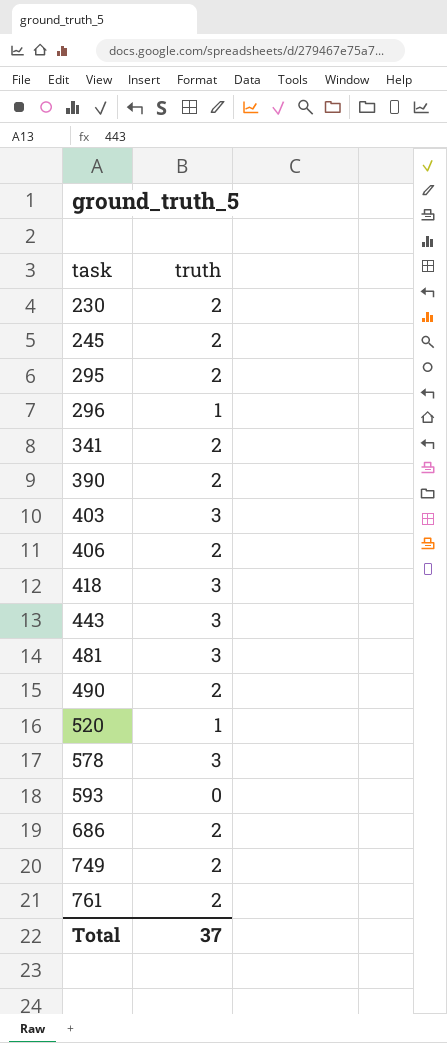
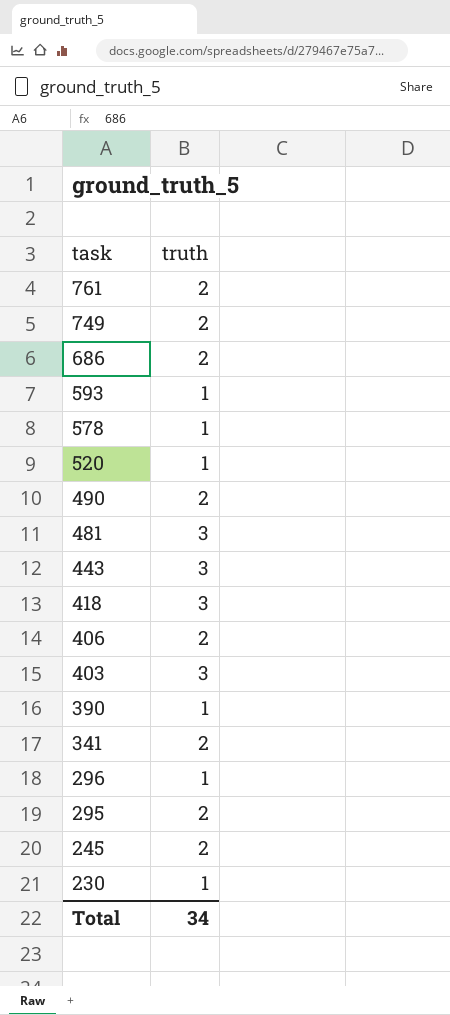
row order: task ascending -> task descending
593 | truth: 0 -> 1
578 | truth: 3 -> 1
390 | truth: 2 -> 1
230 | truth: 2 -> 1
Total | truth: 37 -> 34

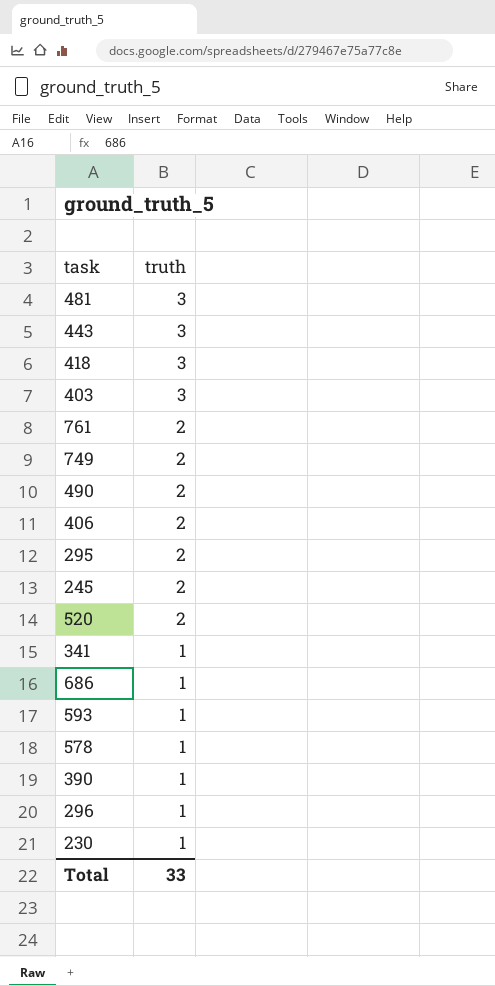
row order: task descending -> truth descending
520 | truth: 1 -> 2
341 | truth: 2 -> 1
686 | truth: 2 -> 1
Total | truth: 34 -> 33

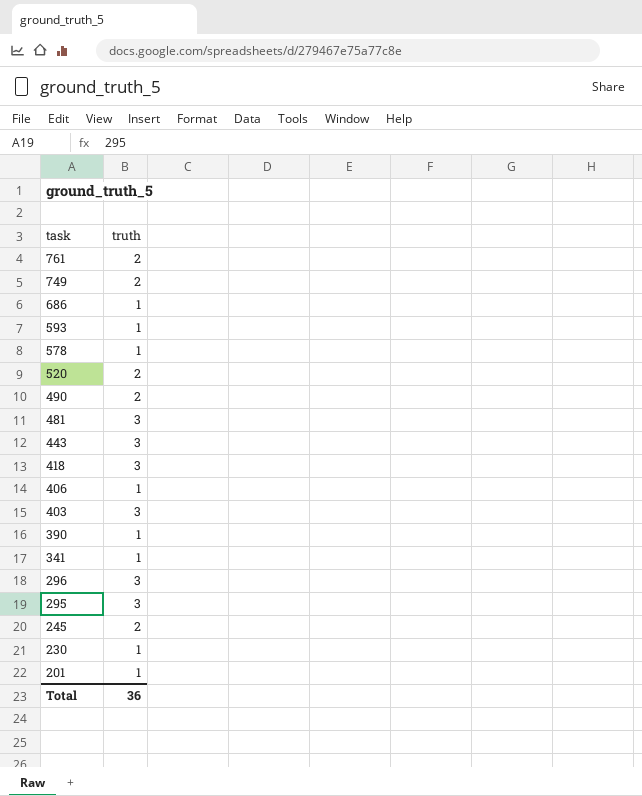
row order: truth descending -> task descending
406 | truth: 2 -> 1
296 | truth: 1 -> 3
295 | truth: 2 -> 3
row 201: none -> 1
Total | truth: 33 -> 36

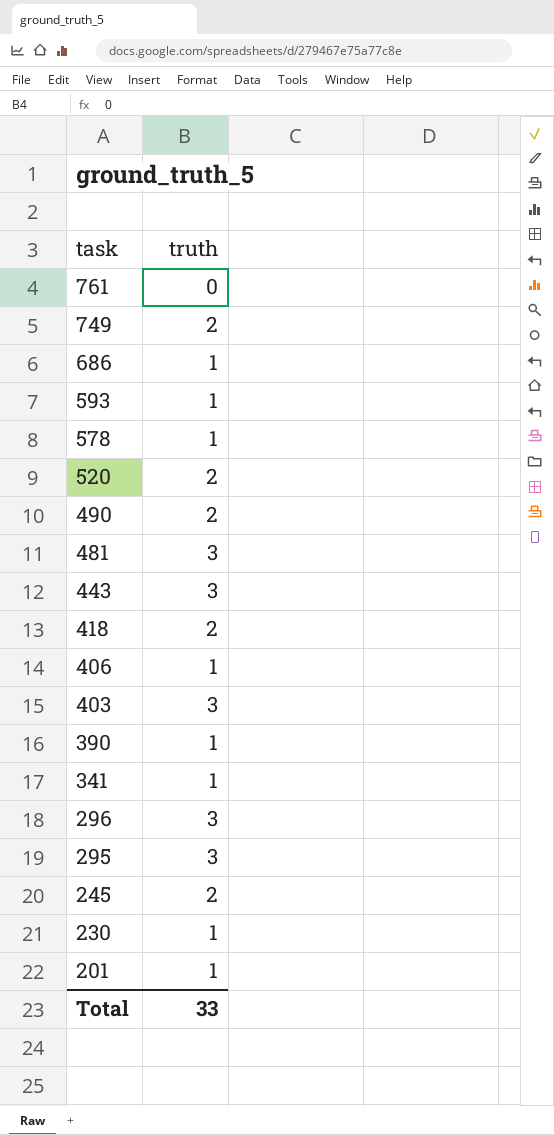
761 | truth: 2 -> 0
418 | truth: 3 -> 2
Total | truth: 36 -> 33

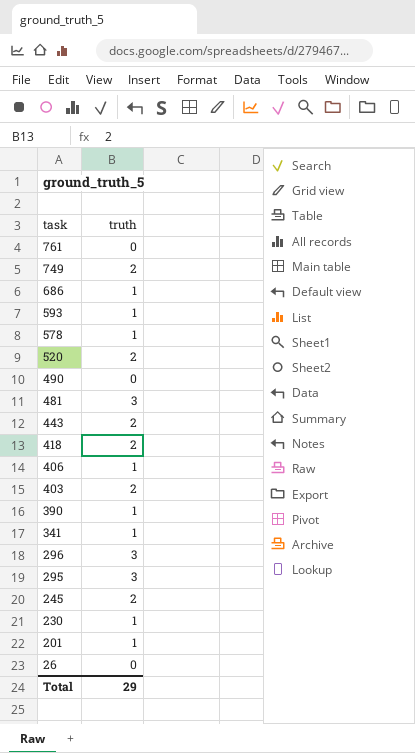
490 | truth: 2 -> 0
443 | truth: 3 -> 2
403 | truth: 3 -> 2
row 26: none -> 0
Total | truth: 33 -> 29

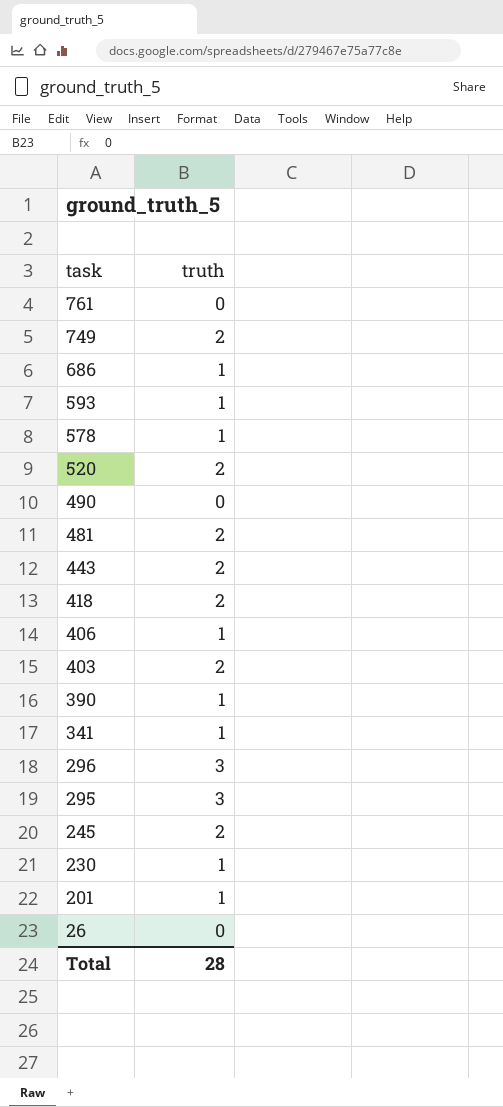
481 | truth: 3 -> 2
Total | truth: 29 -> 28

